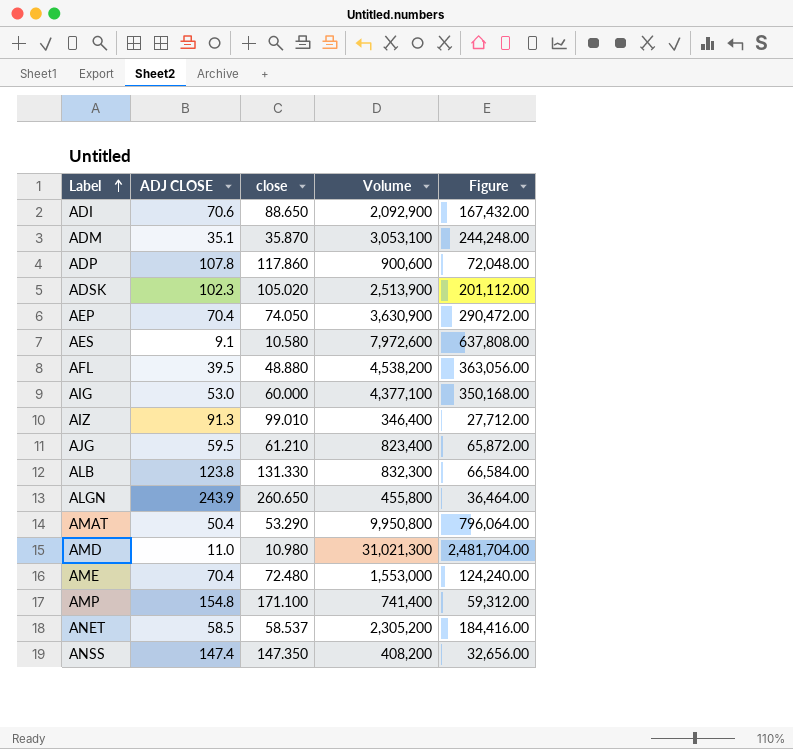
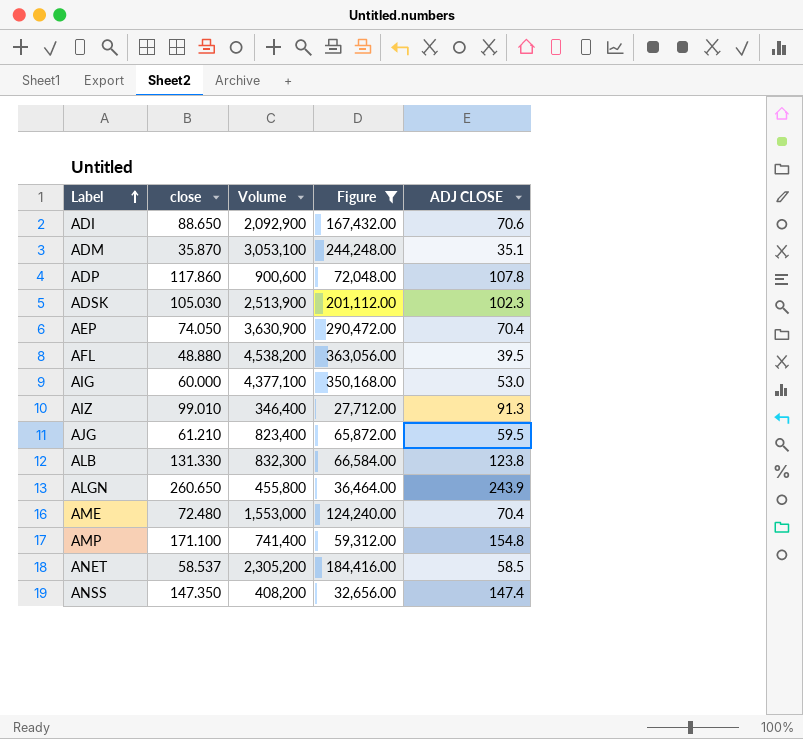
filter: none -> Figure <= 363,056.00
column ADJ CLOSE | position: 2 -> 5
ADSK | close: 105.020 -> 105.030

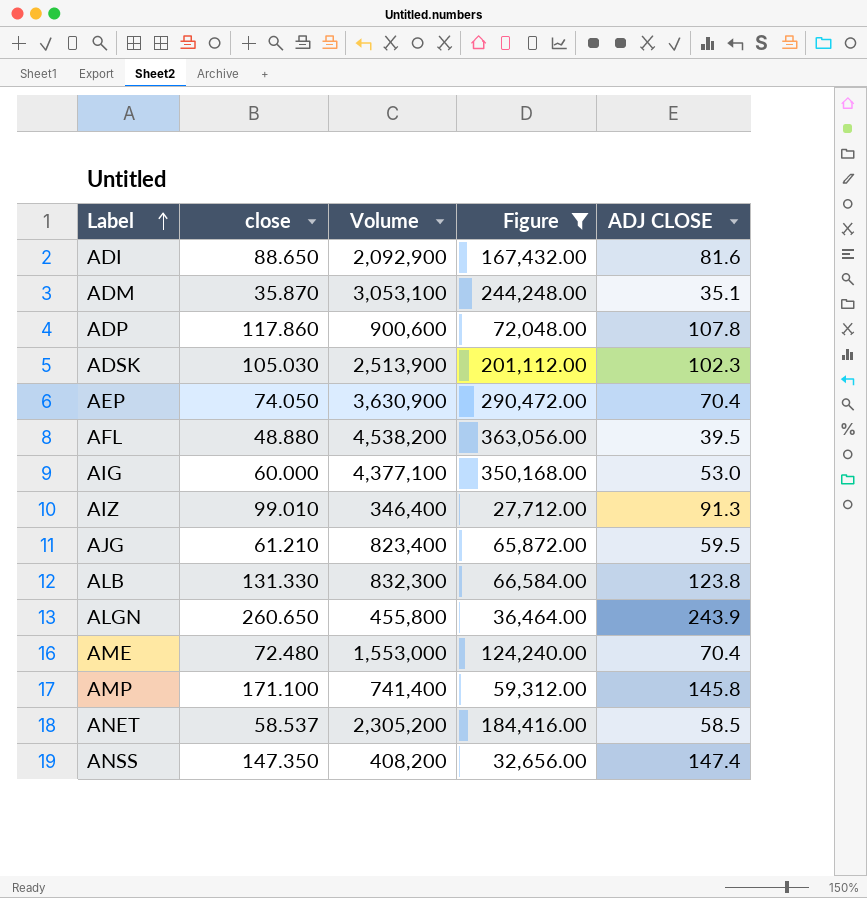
ADI | ADJ CLOSE: 70.6 -> 81.6
AMP | ADJ CLOSE: 154.8 -> 145.8

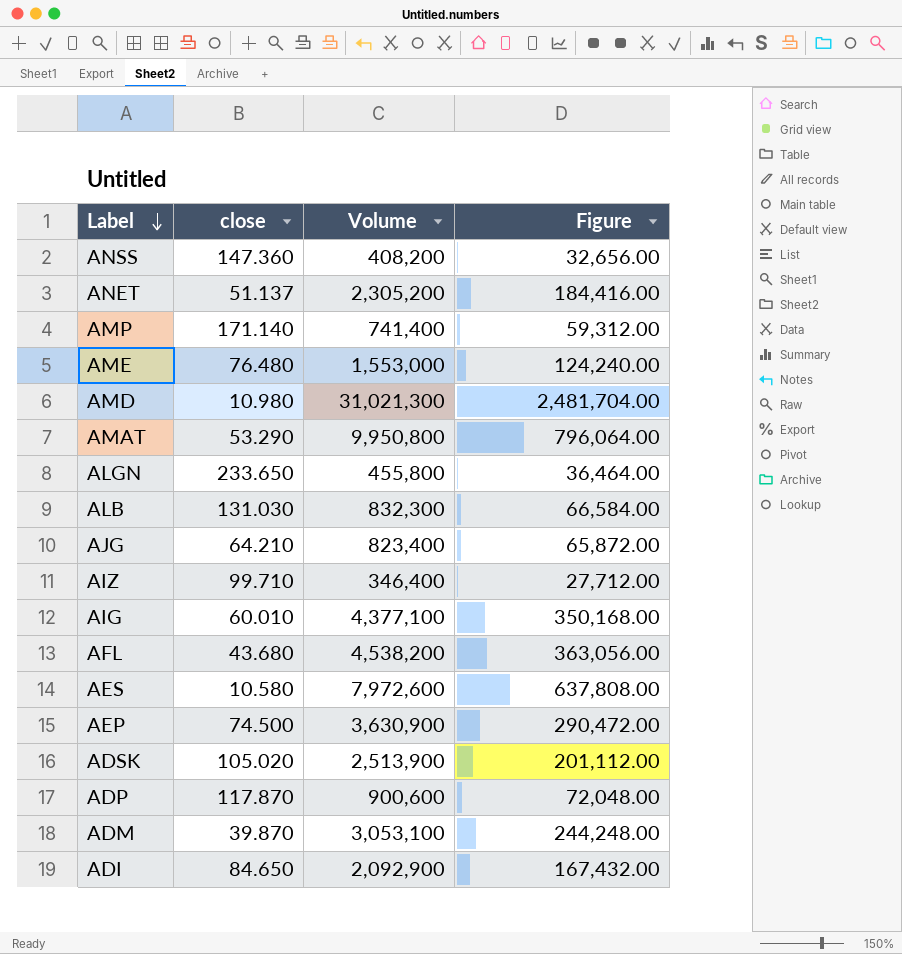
filter: Figure <= 363,056.00 -> none
row order: Label ascending -> Label descending
column ADJ CLOSE | position: 5 -> none
ANSS | close: 147.350 -> 147.360
ANET | close: 58.537 -> 51.137
AMP | close: 171.100 -> 171.140
AME | close: 72.480 -> 76.480
ALGN | close: 260.650 -> 233.650
ALB | close: 131.330 -> 131.030
AJG | close: 61.210 -> 64.210
AIZ | close: 99.010 -> 99.710
AIG | close: 60.000 -> 60.010
AFL | close: 48.880 -> 43.680
AEP | close: 74.050 -> 74.500
ADSK | close: 105.030 -> 105.020
ADP | close: 117.860 -> 117.870
ADM | close: 35.870 -> 39.870
ADI | close: 88.650 -> 84.650

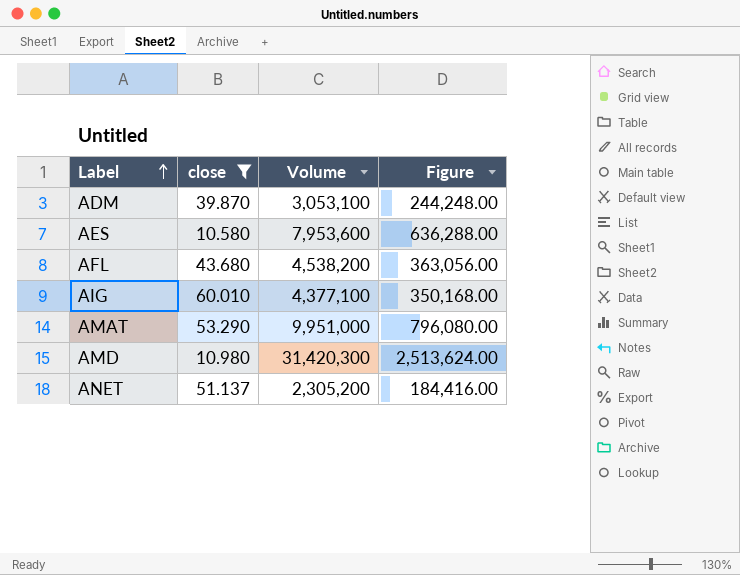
filter: none -> close <= 60.010
row order: Label descending -> Label ascending
AES | Volume: 7,972,600 -> 7,953,600
AES | Figure: 637,808.00 -> 636,288.00
AMAT | Volume: 9,950,800 -> 9,951,000
AMAT | Figure: 796,064.00 -> 796,080.00
AMD | Volume: 31,021,300 -> 31,420,300
AMD | Figure: 2,481,704.00 -> 2,513,624.00

